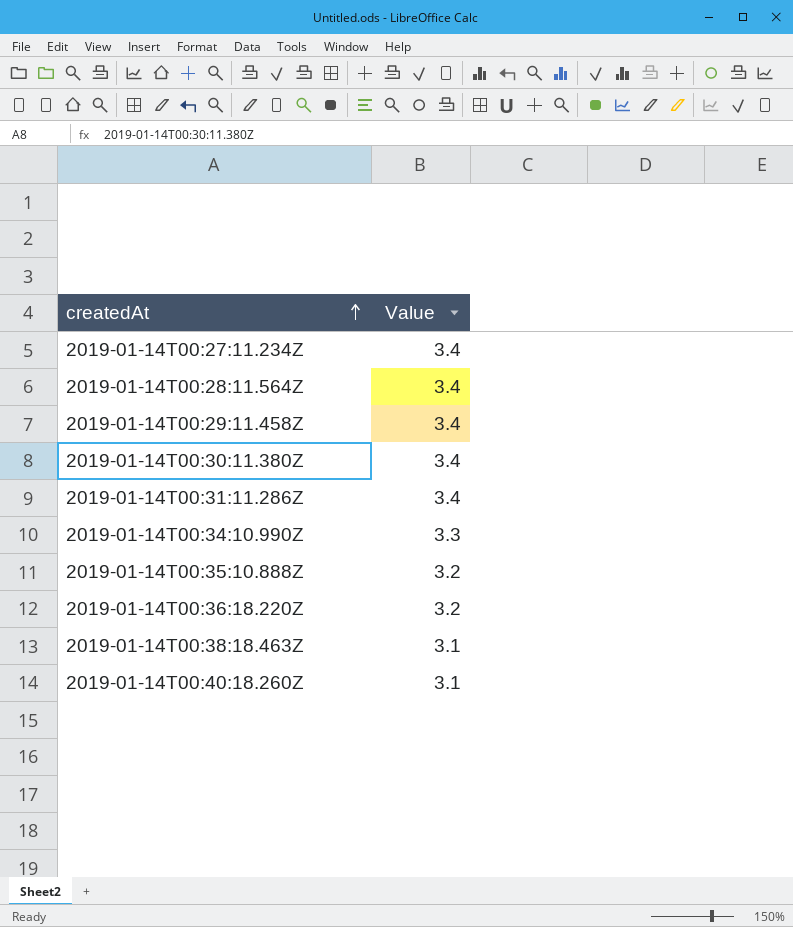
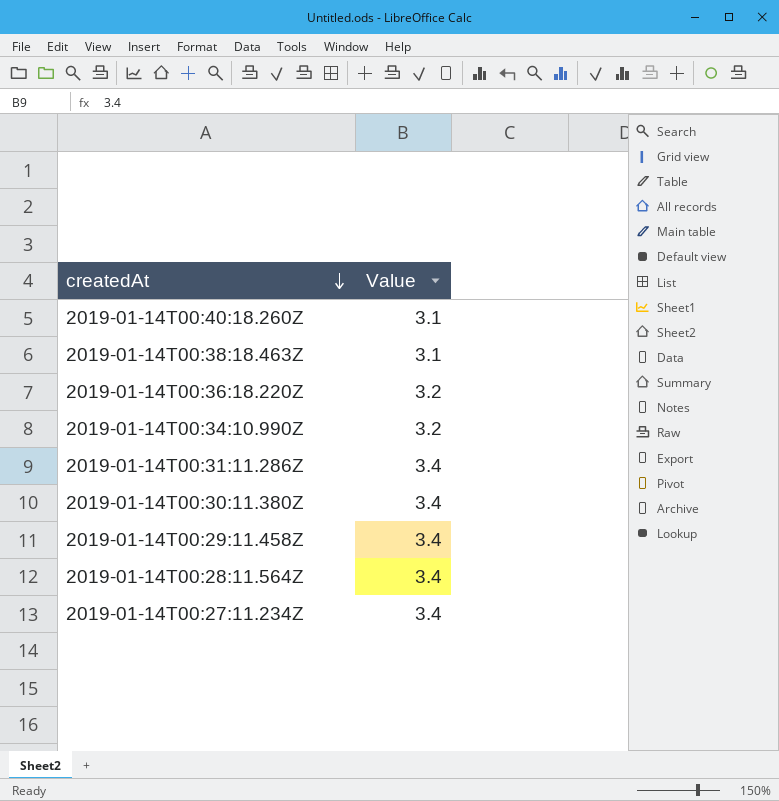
row order: createdAt ascending -> createdAt descending
row 2019-01-14T00:35:10.888Z: 3.2 -> none
2019-01-14T00:34:10.990Z | Value: 3.3 -> 3.2

